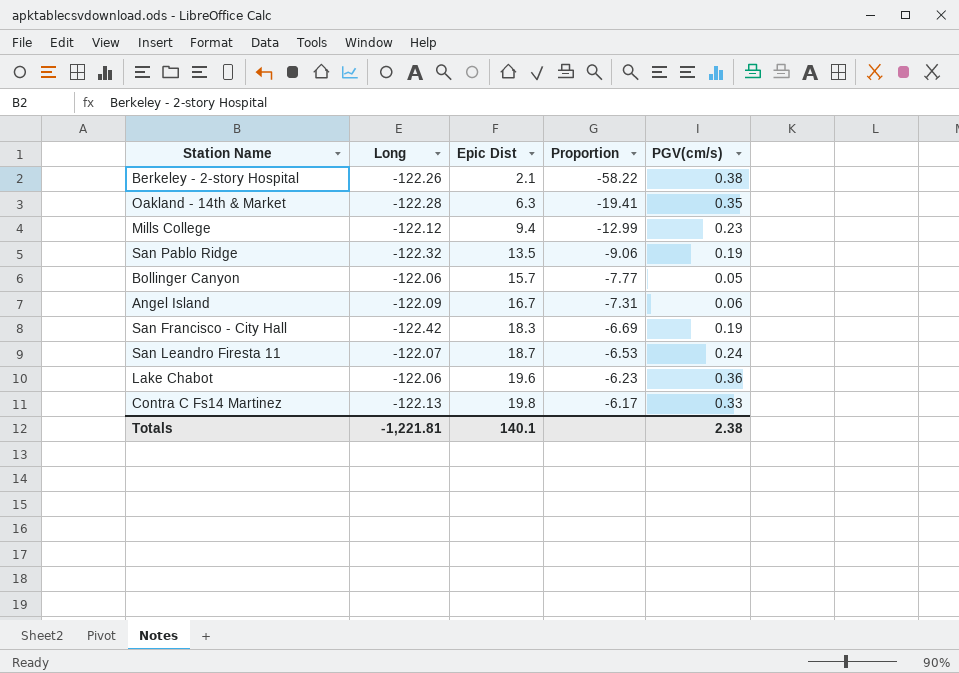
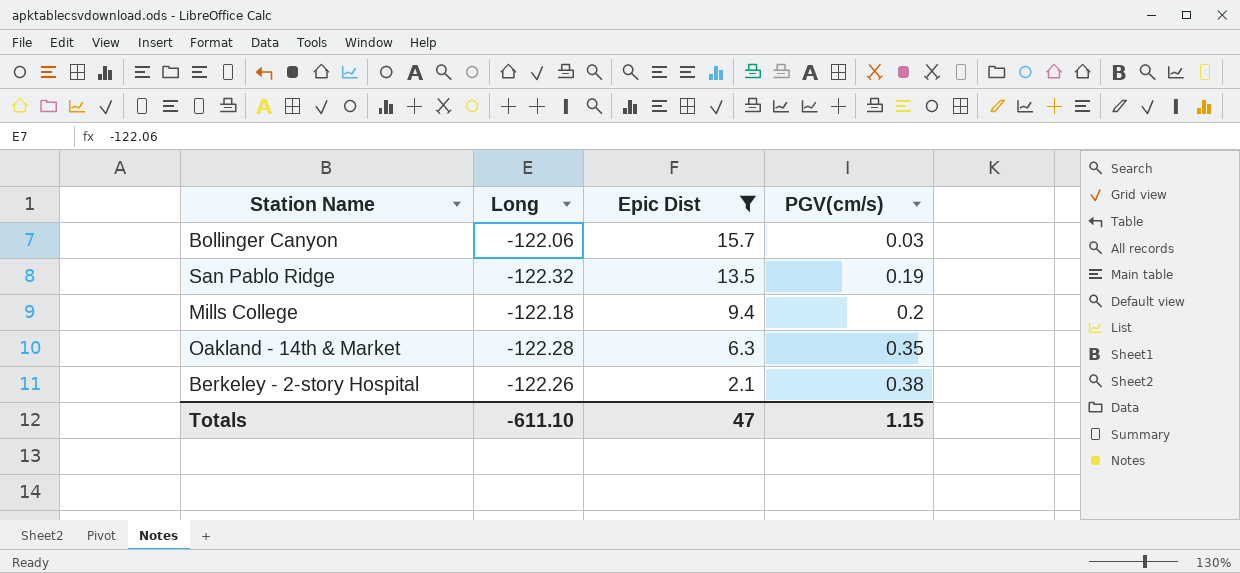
filter: none -> Epic Dist <= 15.7
row order: Epic Dist ascending -> Epic Dist descending
column Proportion | formula: [Long] / [Epic Dist] -> none
Bollinger Canyon | PGV(cm/s): 0.05 -> 0.03
Mills College | Long: -122.12 -> -122.18
Mills College | PGV(cm/s): 0.23 -> 0.2
Totals | Long: -1,221.81 -> -611.10
Totals | Epic Dist: 140.1 -> 47
Totals | PGV(cm/s): 2.38 -> 1.15

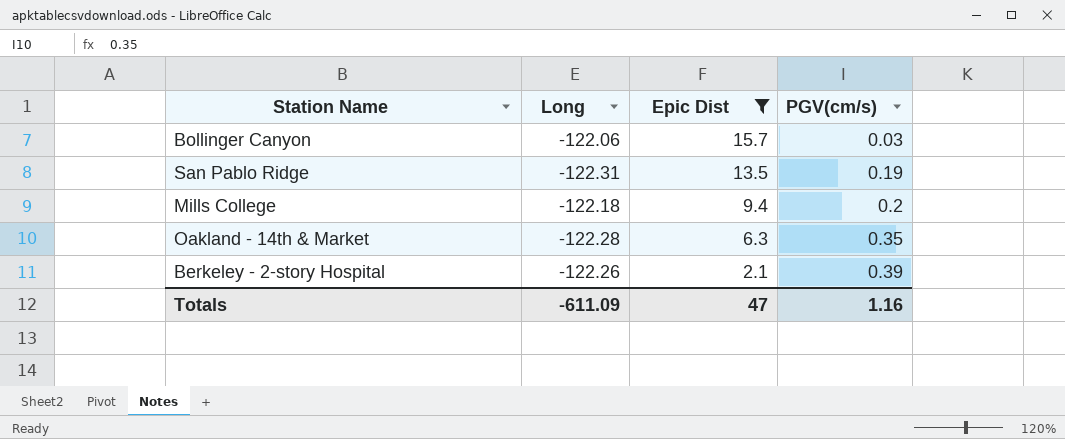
San Pablo Ridge | Long: -122.32 -> -122.31
Berkeley - 2-story Hospital | PGV(cm/s): 0.38 -> 0.39
Totals | Long: -611.10 -> -611.09
Totals | PGV(cm/s): 1.15 -> 1.16

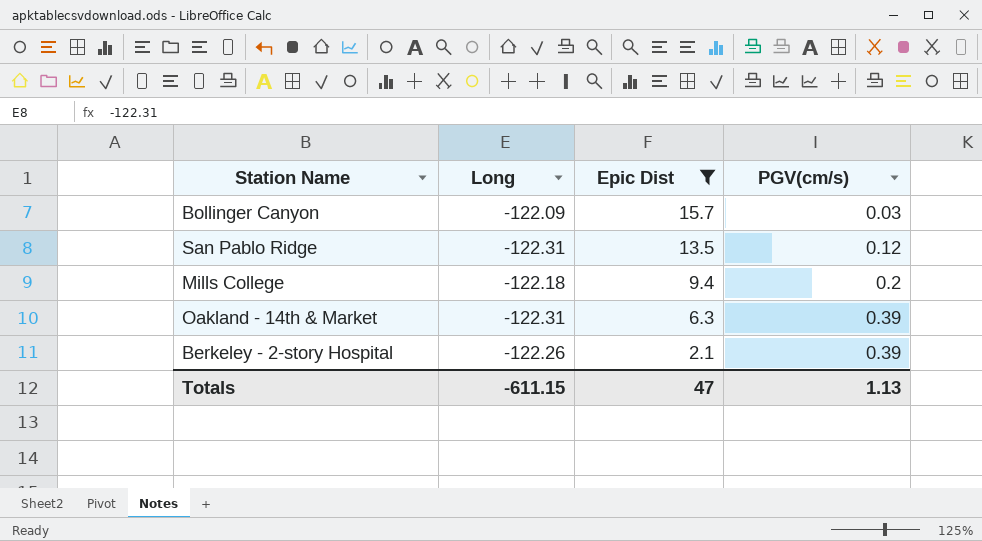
Bollinger Canyon | Long: -122.06 -> -122.09
San Pablo Ridge | PGV(cm/s): 0.19 -> 0.12
Oakland - 14th & Market | Long: -122.28 -> -122.31
Oakland - 14th & Market | PGV(cm/s): 0.35 -> 0.39
Totals | Long: -611.09 -> -611.15
Totals | PGV(cm/s): 1.16 -> 1.13

